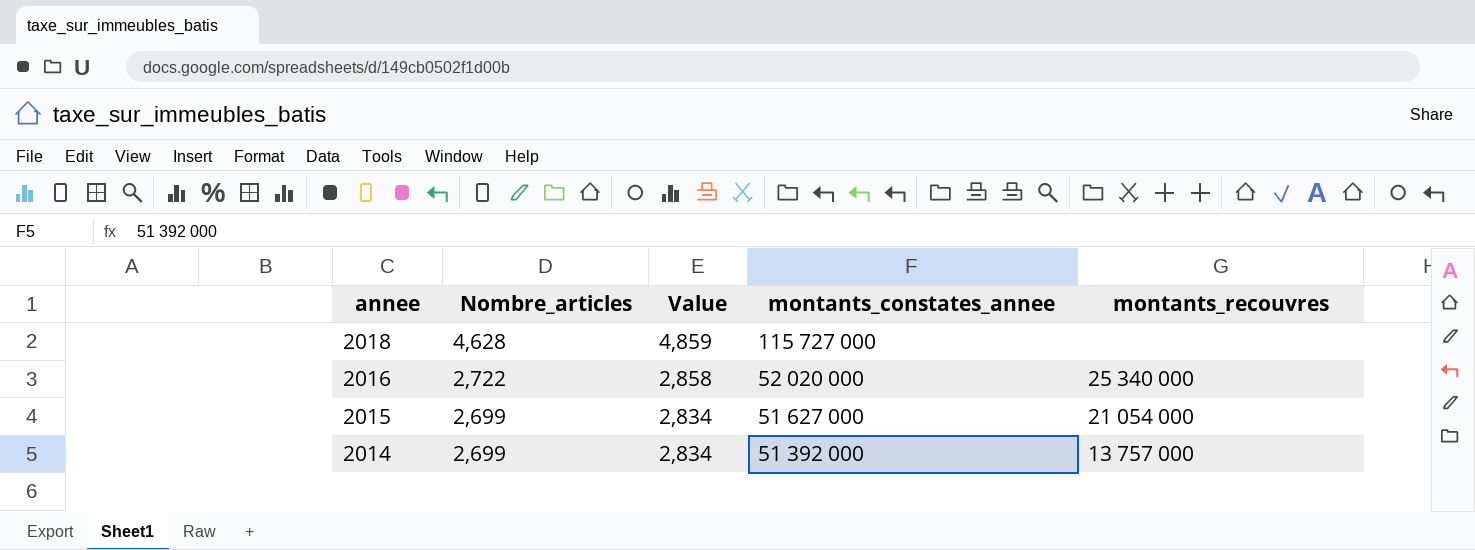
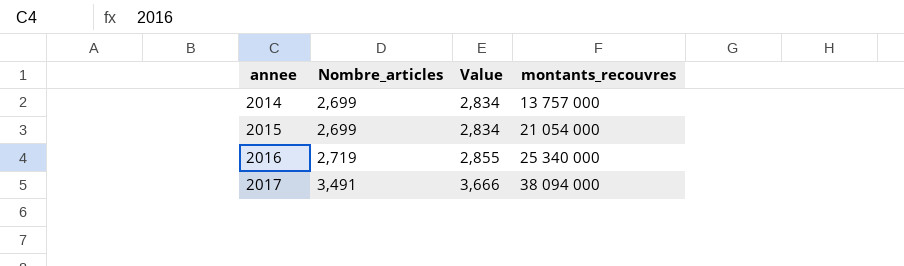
row order: annee descending -> annee ascending
column montants_constates_annee | position: 4 -> none
row 2018: 4,628 | 4,859 | 115 727 000 | none -> none
2016 | Nombre_articles: 2,722 -> 2,719
2016 | Value: 2,858 -> 2,855
row 2017: none -> 3,491 | 3,666 | 38 094 000

